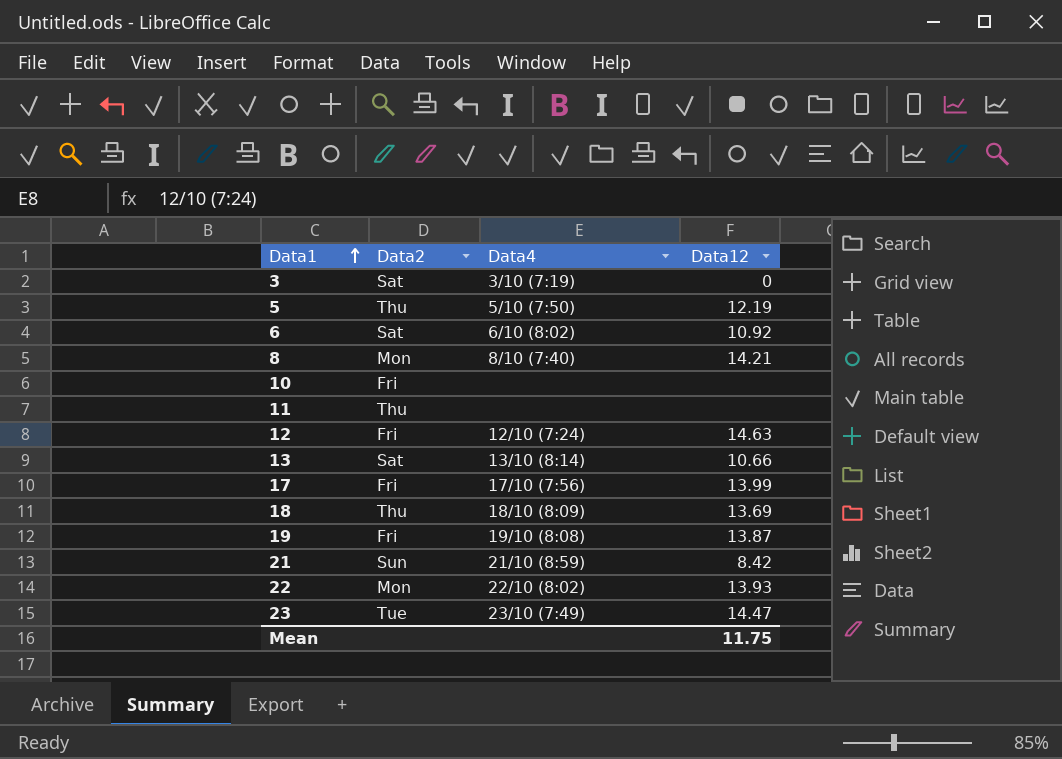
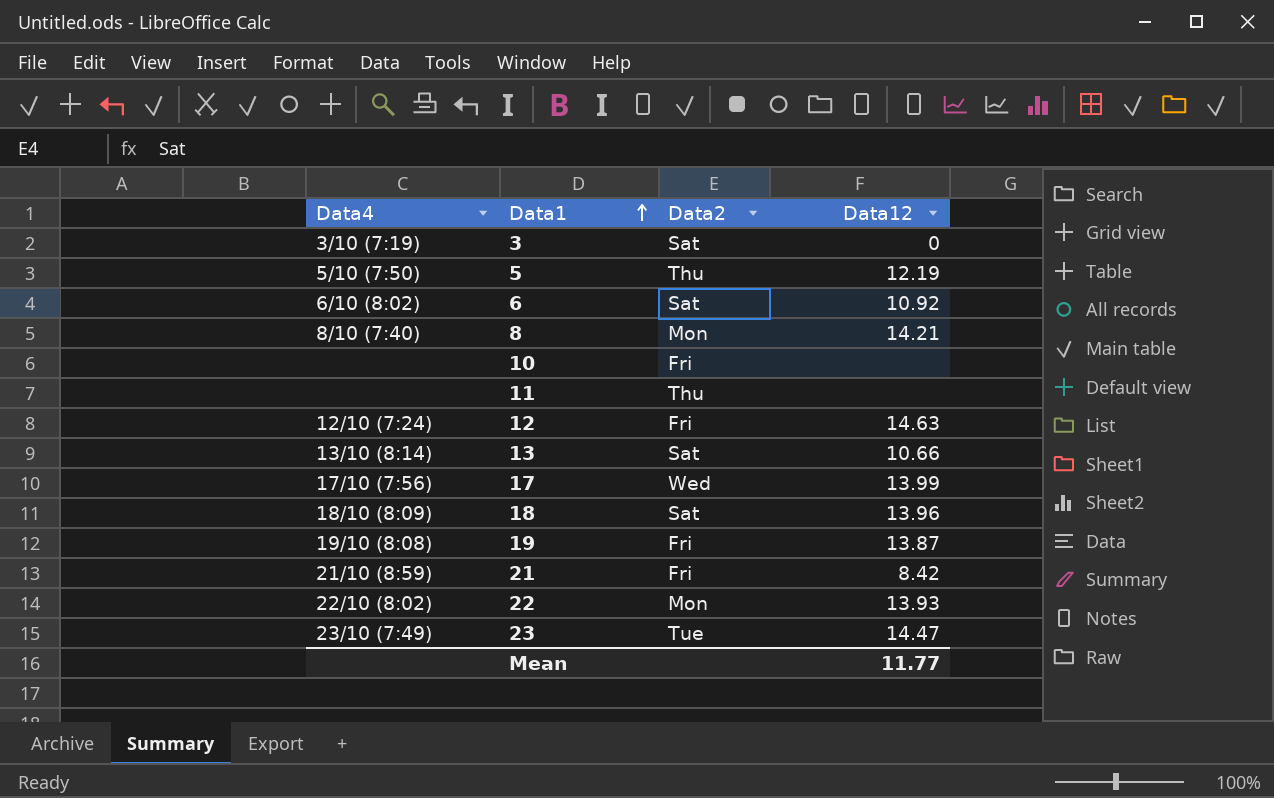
column Data4 | position: 3 -> 1
17 | Data2: Fri -> Wed
18 | Data2: Thu -> Sat
18 | Data12: 13.69 -> 13.96
21 | Data2: Sun -> Fri
Mean | Data12: 11.75 -> 11.77

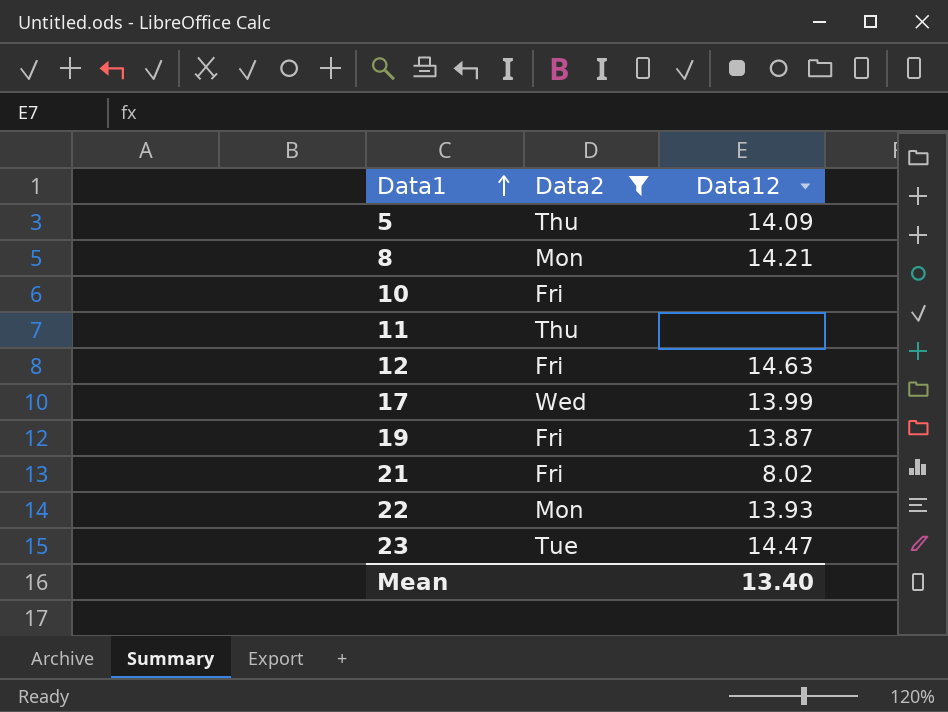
filter: none -> Data2 != Sat
column Data4 | position: 1 -> none
5 | Data12: 12.19 -> 14.09
21 | Data12: 8.42 -> 8.02
Mean | Data12: 11.77 -> 13.40

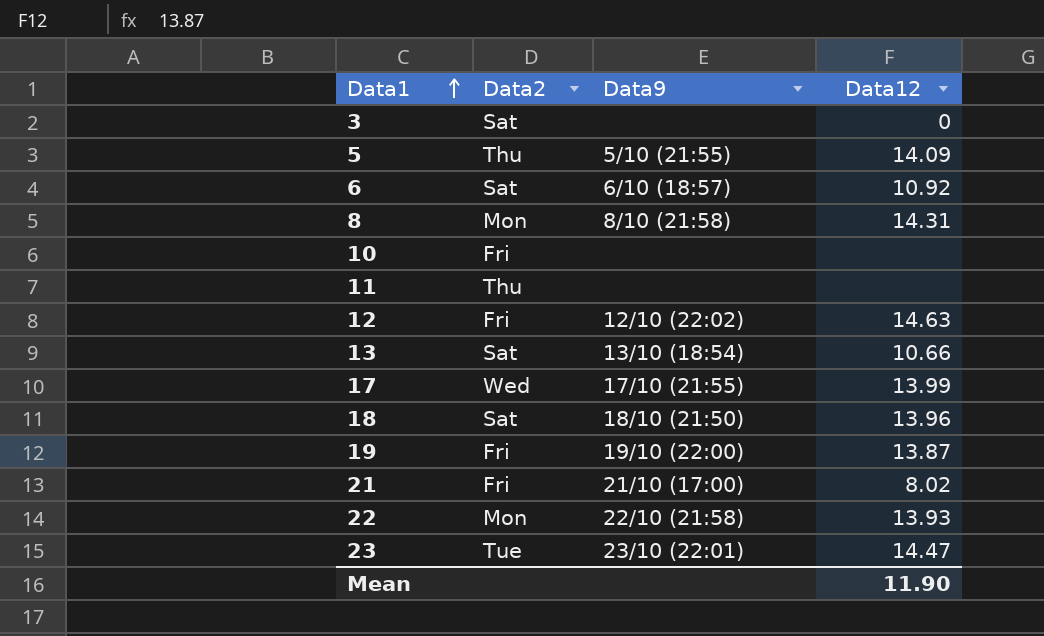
filter: Data2 != Sat -> none
column Data9 | position: none -> 3
8 | Data12: 14.21 -> 14.31
Mean | Data12: 13.40 -> 11.90

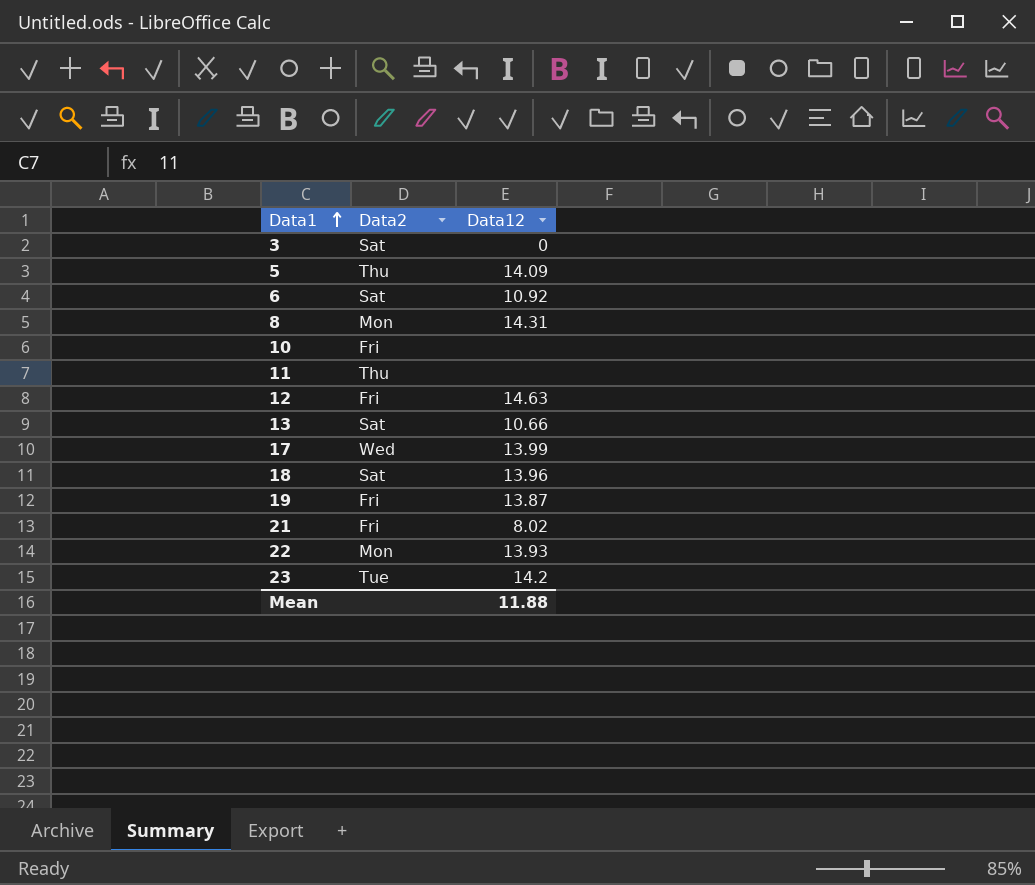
column Data9 | position: 3 -> none
23 | Data12: 14.47 -> 14.2
Mean | Data12: 11.90 -> 11.88

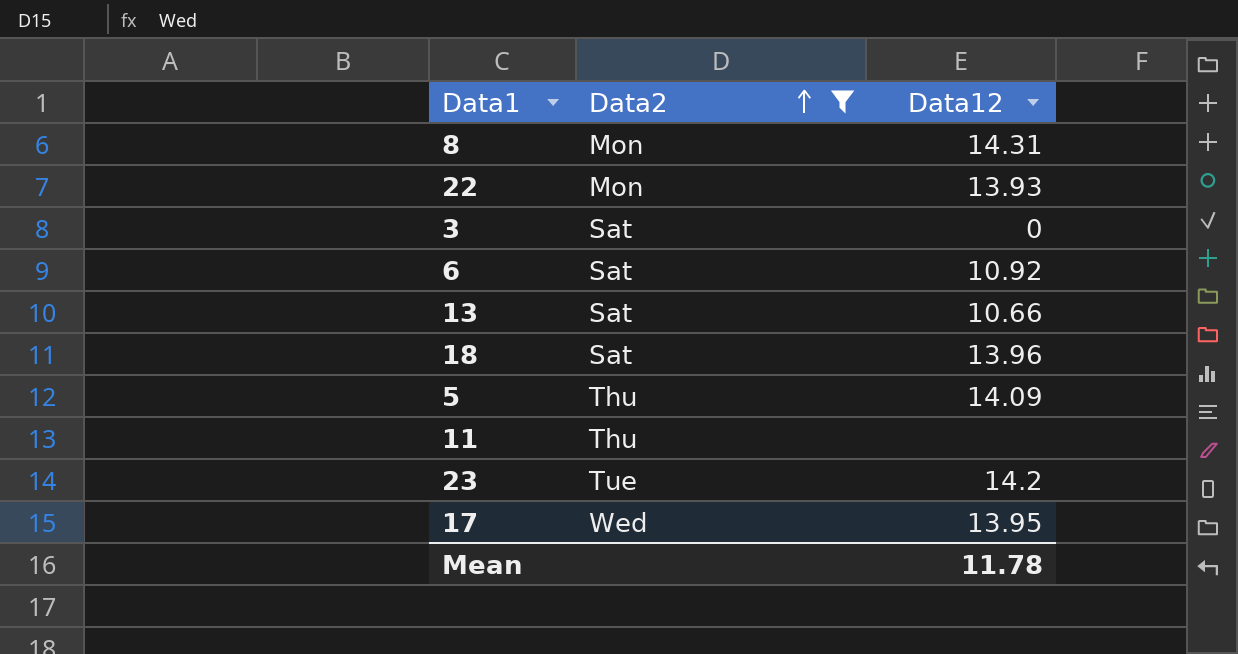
filter: none -> Data2 != Fri
row order: Data1 ascending -> Data2 ascending
17 | Data12: 13.99 -> 13.95
Mean | Data12: 11.88 -> 11.78

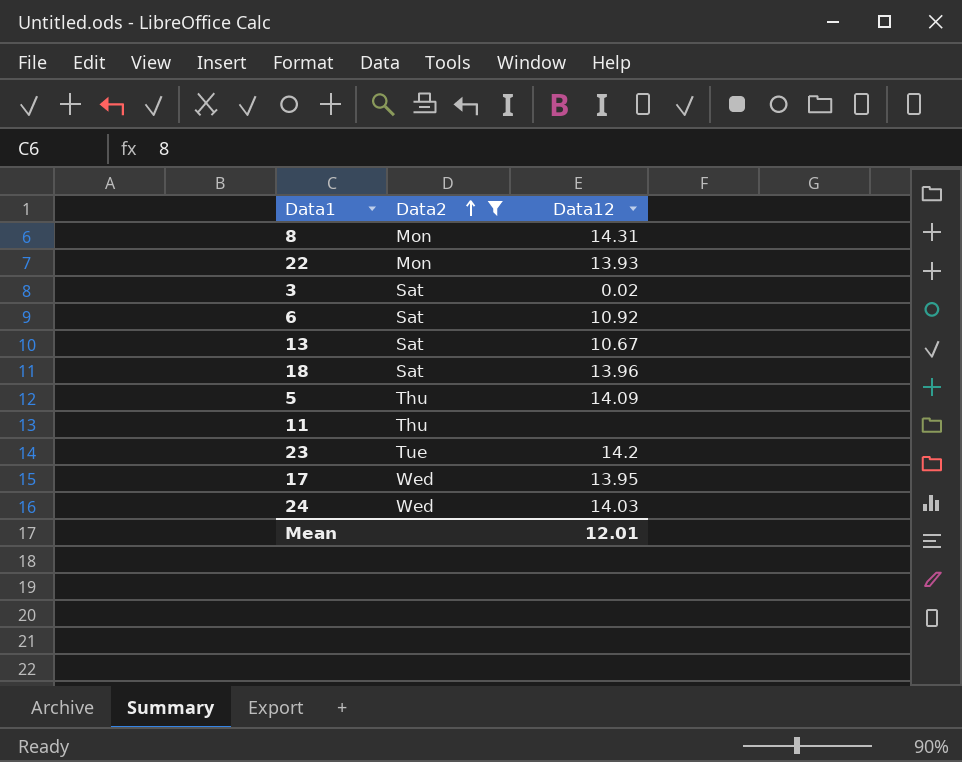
3 | Data12: 0 -> 0.02
13 | Data12: 10.66 -> 10.67
row 24: none -> Wed | 14.03
Mean | Data12: 11.78 -> 12.01

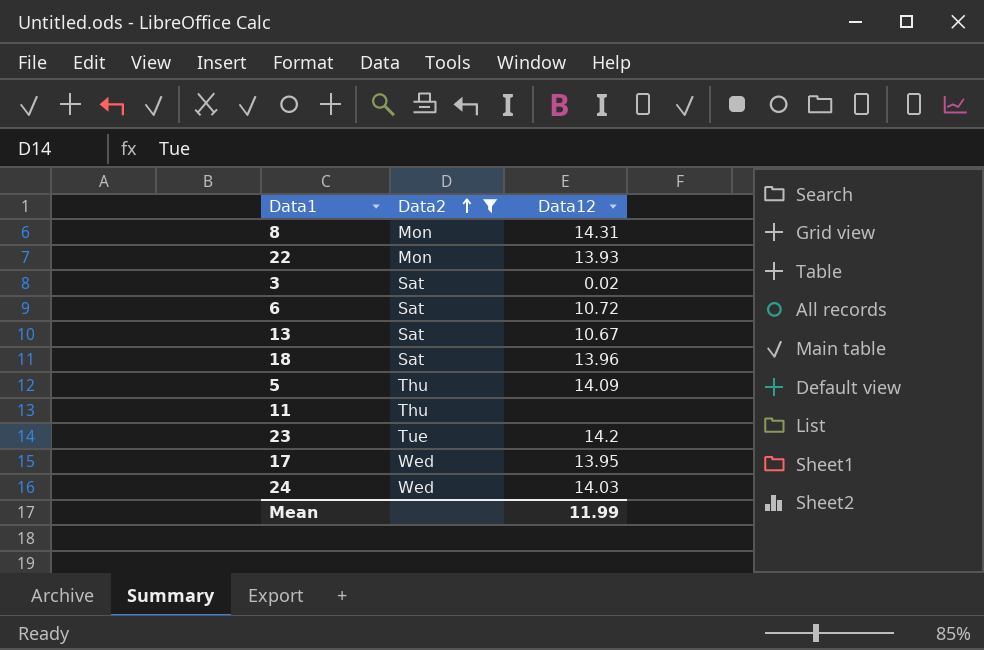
6 | Data12: 10.92 -> 10.72
Mean | Data12: 12.01 -> 11.99

